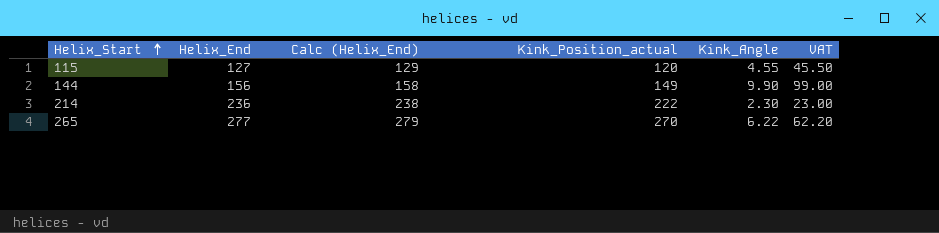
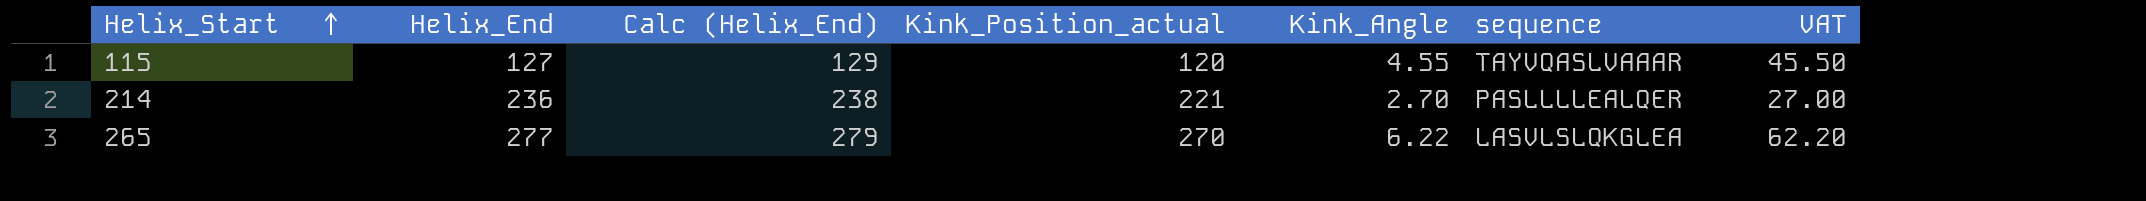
column sequence | position: none -> 6
row 144: 156 | 158 | 149 | 9.90 | 99.00 -> none
214 | Kink_Position_actual: 222 -> 221
214 | Kink_Angle: 2.30 -> 2.70
214 | VAT: 23.00 -> 27.00

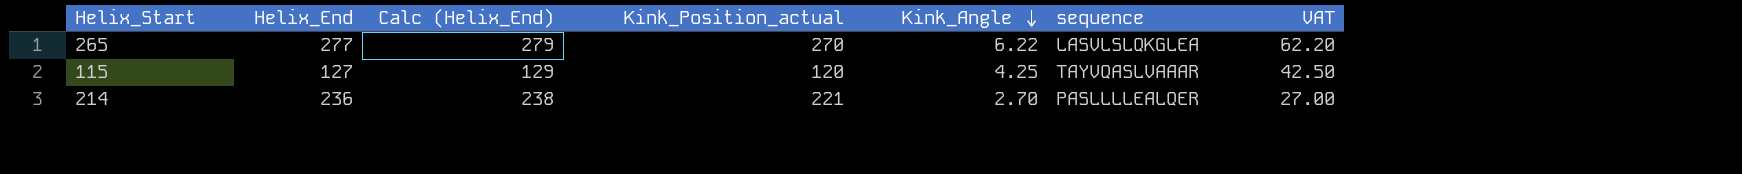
row order: Helix_Start ascending -> Kink_Angle descending
115 | Kink_Angle: 4.55 -> 4.25
115 | VAT: 45.50 -> 42.50

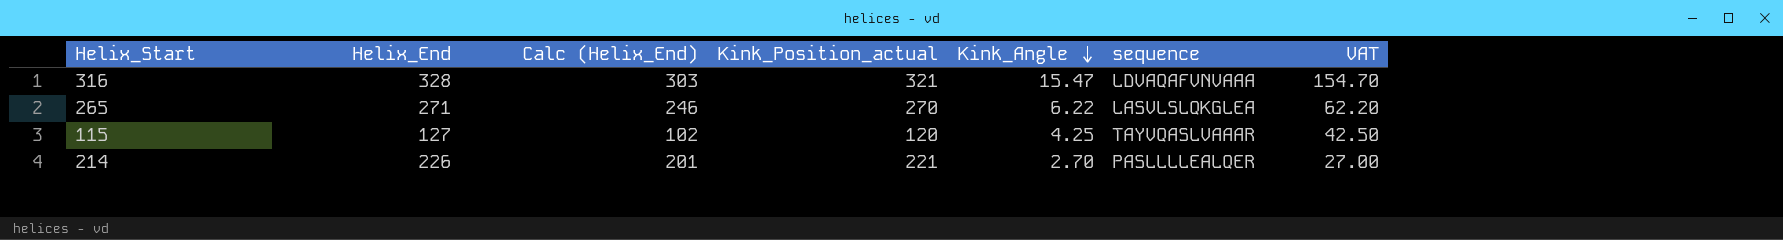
column Calc (Helix_End) | formula: [Helix_End] + 2 -> [Helix_End] - 25
row 316: none -> 328 | 303 | 321 | 15.47 | LDVAQAFVNVAAA | 154.70
265 | Helix_End: 277 -> 271
214 | Helix_End: 236 -> 226

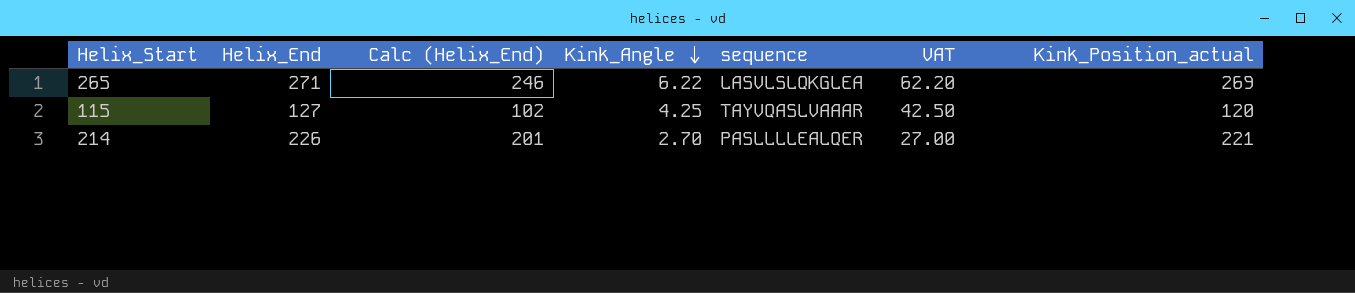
column Kink_Position_actual | position: 4 -> 7
row 316: 328 | 303 | 321 | 15.47 | LDVAQAFVNVAAA | 154.70 -> none
265 | Kink_Position_actual: 270 -> 269

